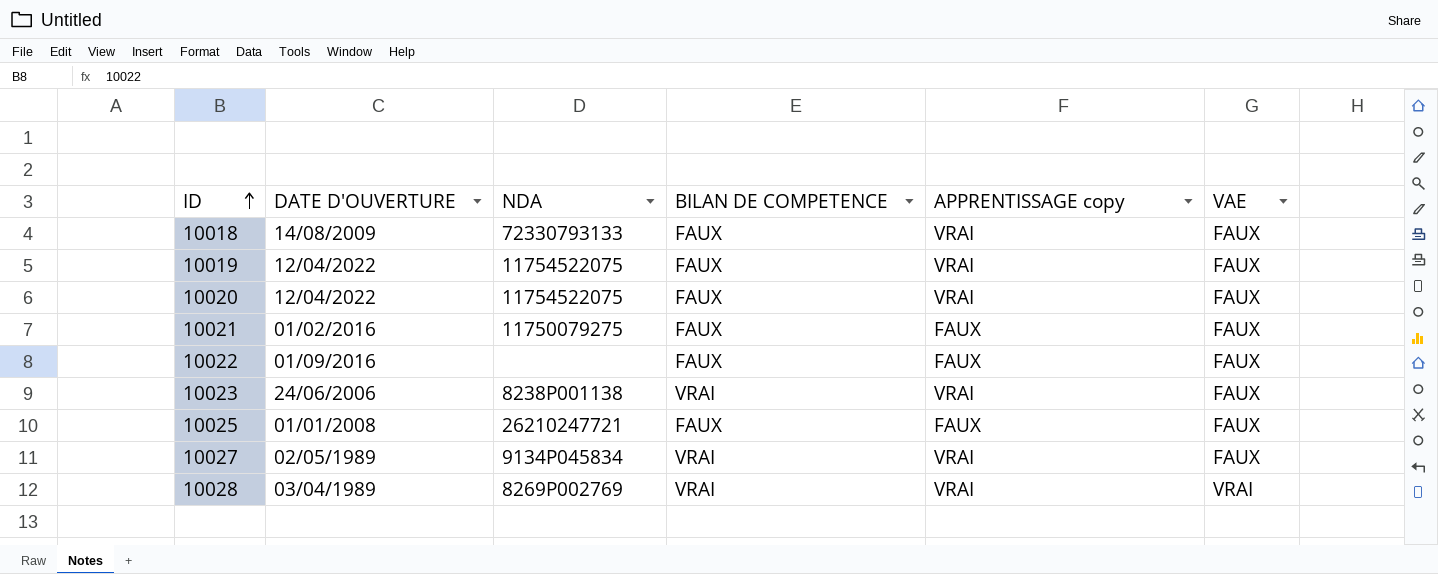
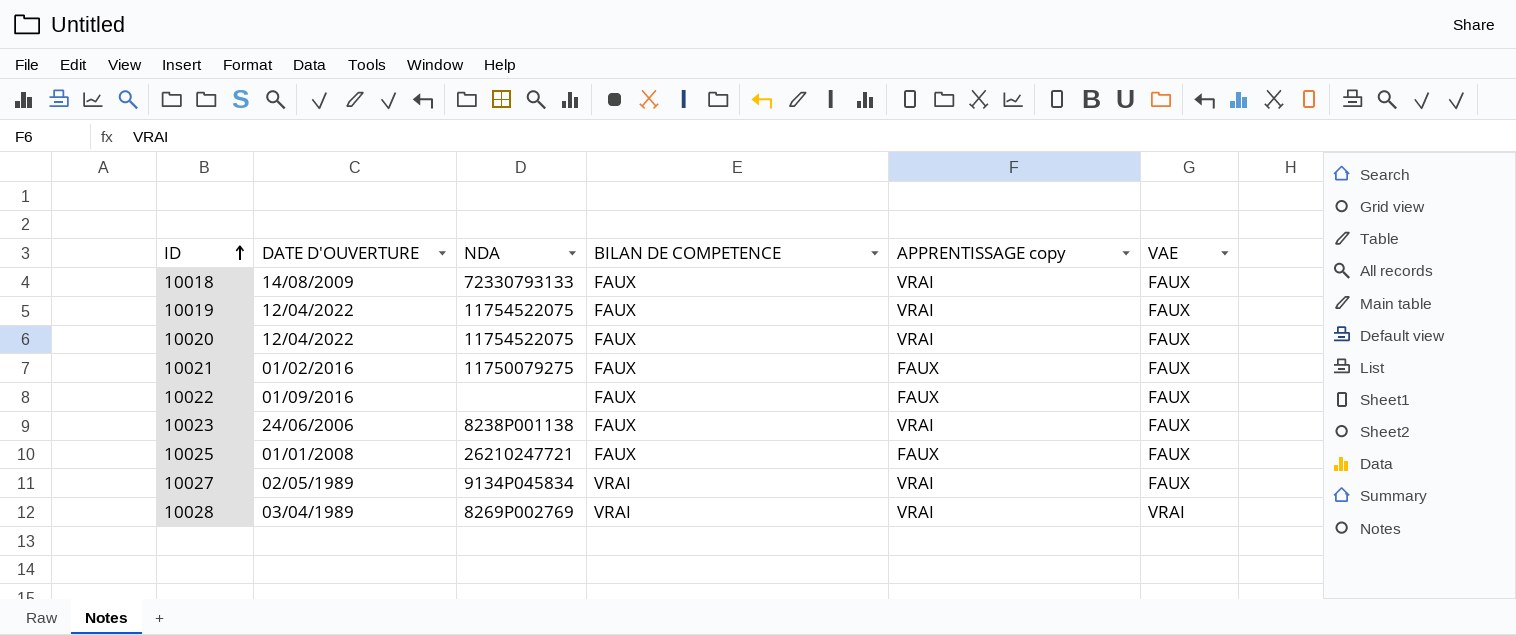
10023 | BILAN DE COMPETENCE: VRAI -> FAUX

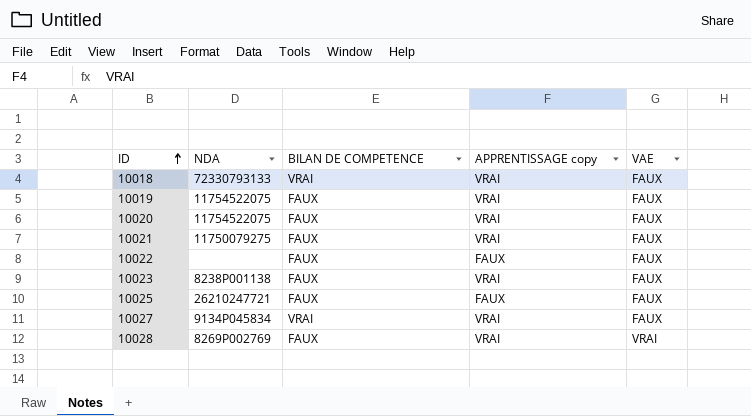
column DATE D'OUVERTURE | position: 2 -> none
10018 | BILAN DE COMPETENCE: FAUX -> VRAI
10021 | APPRENTISSAGE copy: FAUX -> VRAI
10028 | BILAN DE COMPETENCE: VRAI -> FAUX

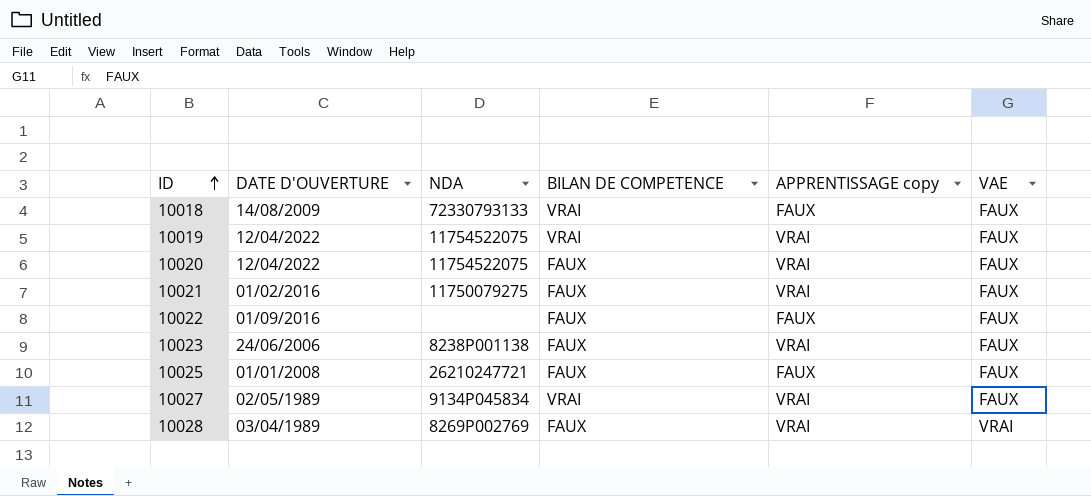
column DATE D'OUVERTURE | position: none -> 2
10018 | APPRENTISSAGE copy: VRAI -> FAUX
10019 | BILAN DE COMPETENCE: FAUX -> VRAI

